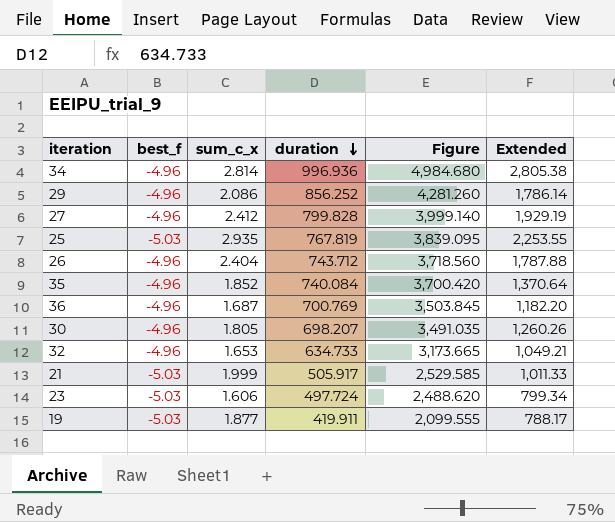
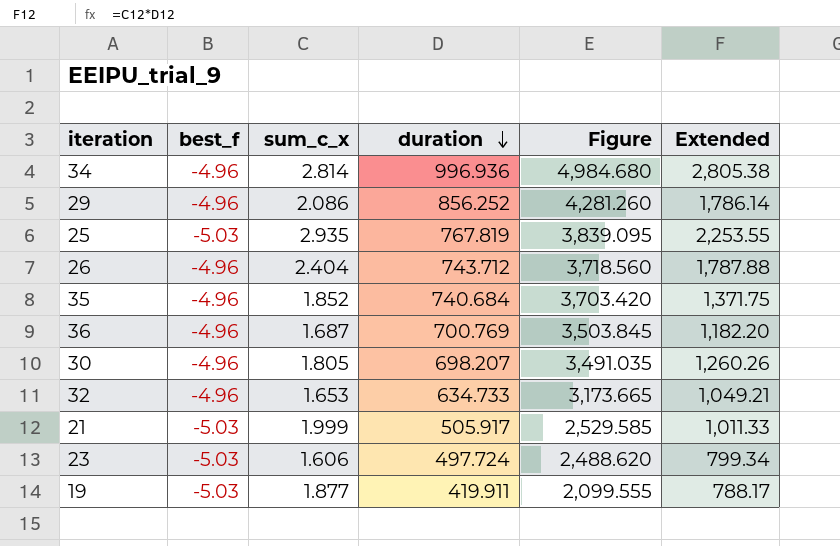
row 27: -4.96 | 2.412 | 799.828 | 3,999.140 | 1,929.19 -> none
35 | duration: 740.084 -> 740.684
35 | Figure: 3,700.420 -> 3,703.420
35 | Extended: 1,370.64 -> 1,371.75

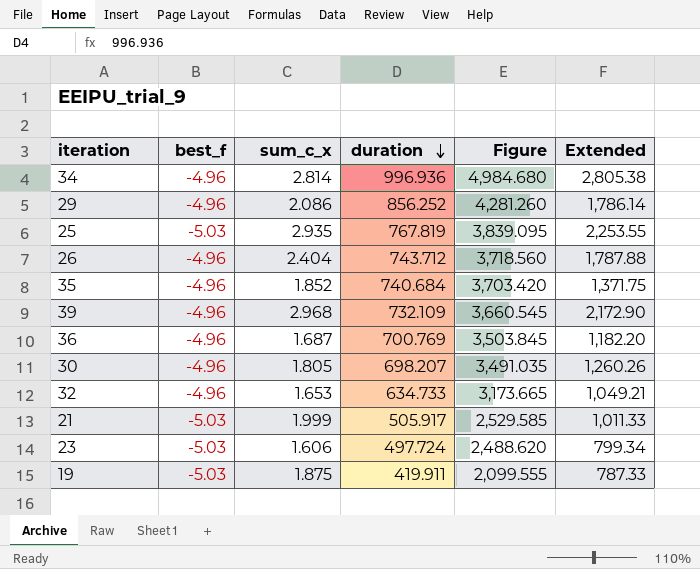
row 39: none -> -4.96 | 2.968 | 732.109 | 3,660.545 | 2,172.90
19 | sum_c_x: 1.877 -> 1.875
19 | Extended: 788.17 -> 787.33

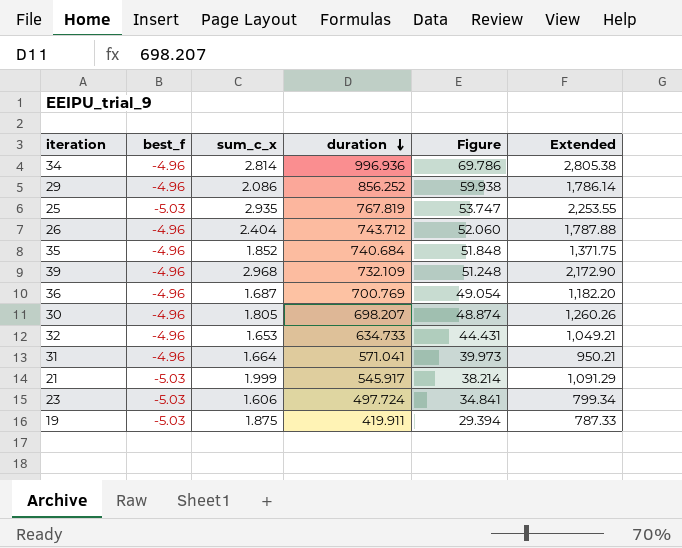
column Figure | formula: [duration] * 5 -> [duration] * 0.07
row 31: none -> -4.96 | 1.664 | 571.041 | 39.973 | 950.21
21 | duration: 505.917 -> 545.917
21 | Extended: 1,011.33 -> 1,091.29

